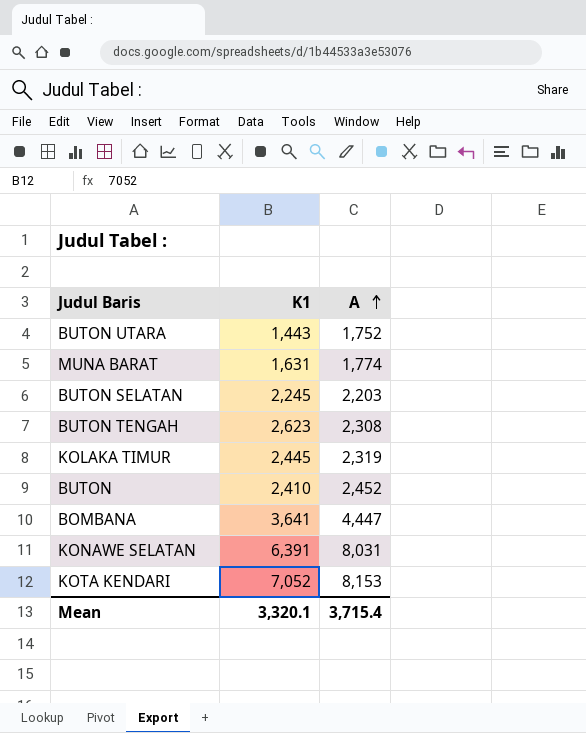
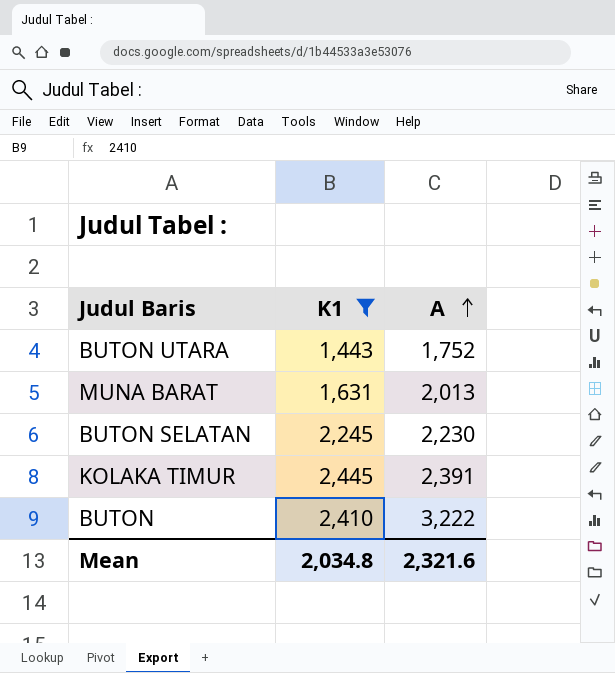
filter: none -> K1 <= 2,445
MUNA BARAT | A: 1,774 -> 2,013
BUTON SELATAN | A: 2,203 -> 2,230
KOLAKA TIMUR | A: 2,319 -> 2,391
BUTON | A: 2,452 -> 3,222
Mean | K1: 3,320.1 -> 2,034.8
Mean | A: 3,715.4 -> 2,321.6

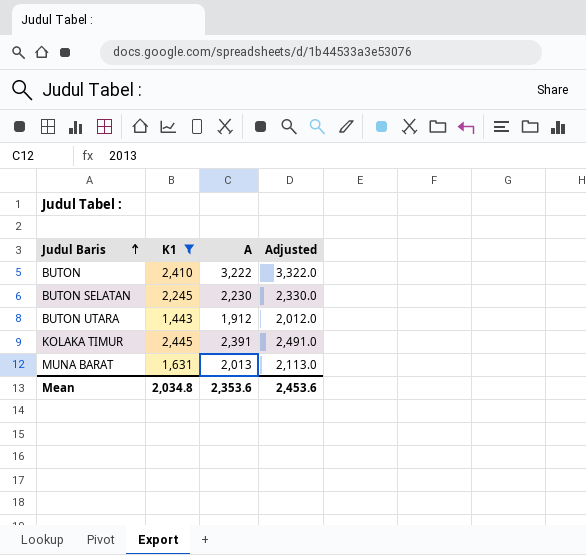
row order: A ascending -> Judul Baris ascending
column Adjusted | formula: none -> [A] + 100
BUTON UTARA | A: 1,752 -> 1,912
Mean | A: 2,321.6 -> 2,353.6

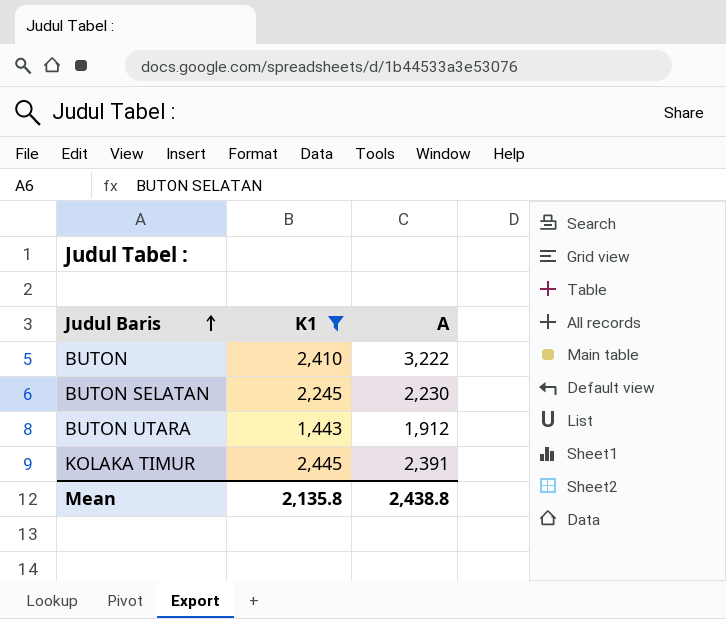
column Adjusted | formula: [A] + 100 -> none
row MUNA BARAT: 1,631 | 2,013 | 2,113.0 -> none
Mean | K1: 2,034.8 -> 2,135.8
Mean | A: 2,353.6 -> 2,438.8

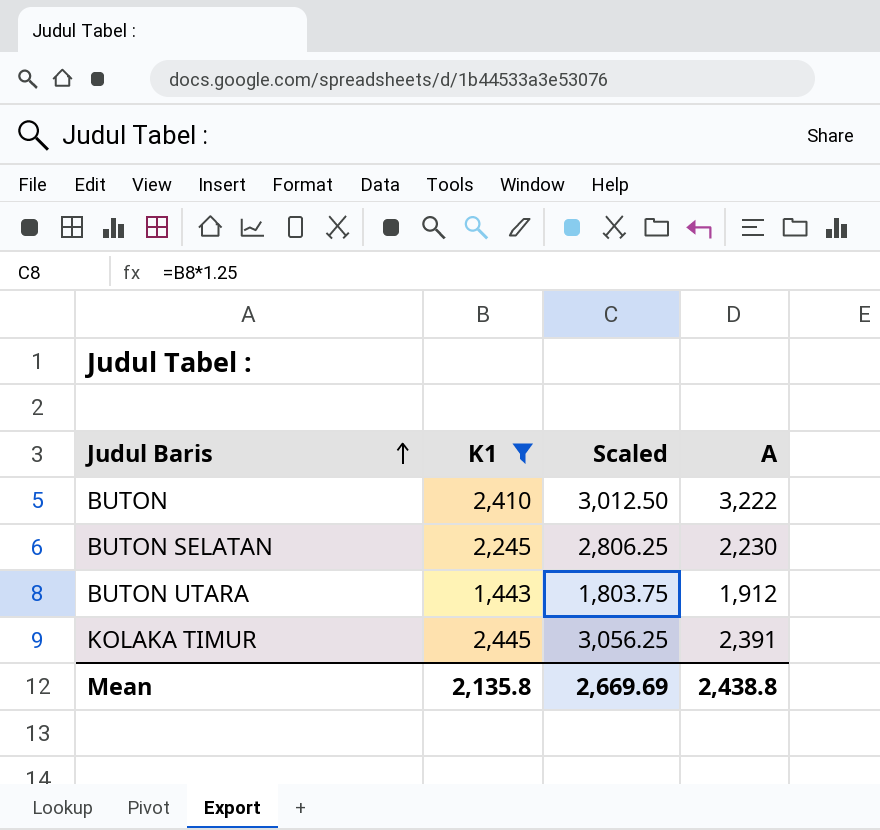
column Scaled | formula: none -> [K1] * 1.25

